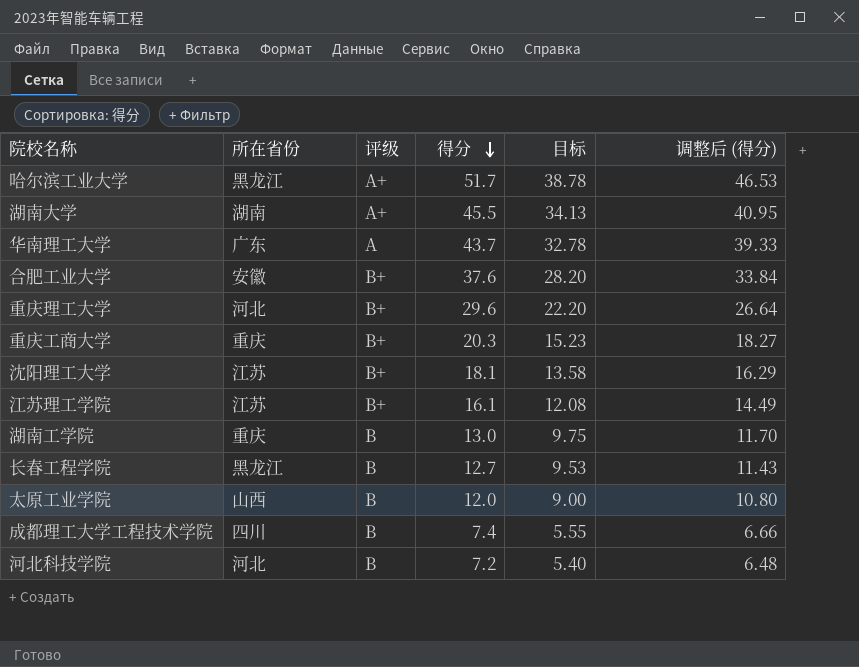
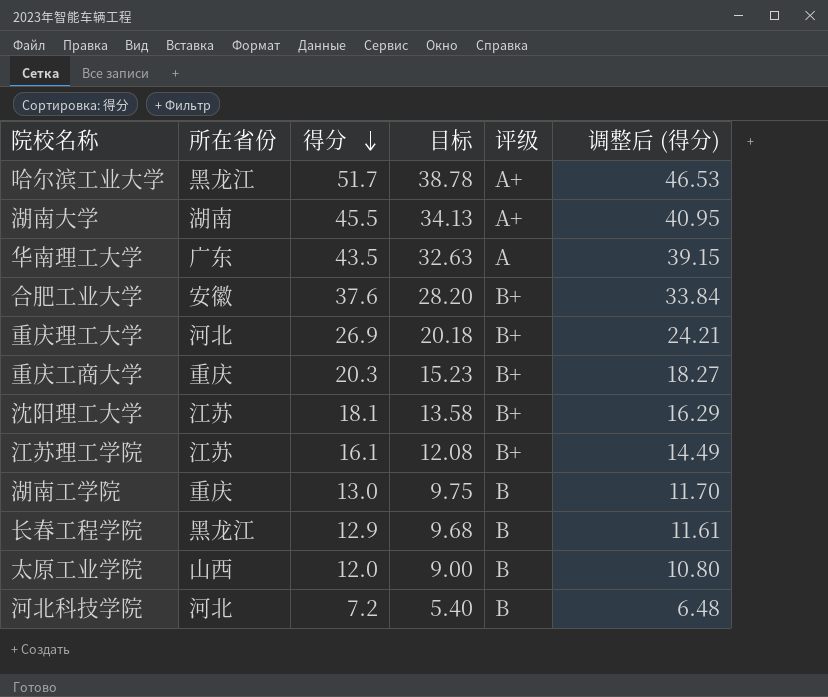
column 评级 | position: 3 -> 5
row 成都理工大学工程技术学院: 四川 | B | 7.4 | 5.55 | 6.66 -> none
华南理工大学 | 得分: 43.7 -> 43.5
华南理工大学 | 目标: 32.78 -> 32.63
华南理工大学 | 调整后 (得分): 39.33 -> 39.15
重庆理工大学 | 得分: 29.6 -> 26.9
重庆理工大学 | 目标: 22.20 -> 20.18
重庆理工大学 | 调整后 (得分): 26.64 -> 24.21
长春工程学院 | 得分: 12.7 -> 12.9
长春工程学院 | 目标: 9.53 -> 9.68
长春工程学院 | 调整后 (得分): 11.43 -> 11.61

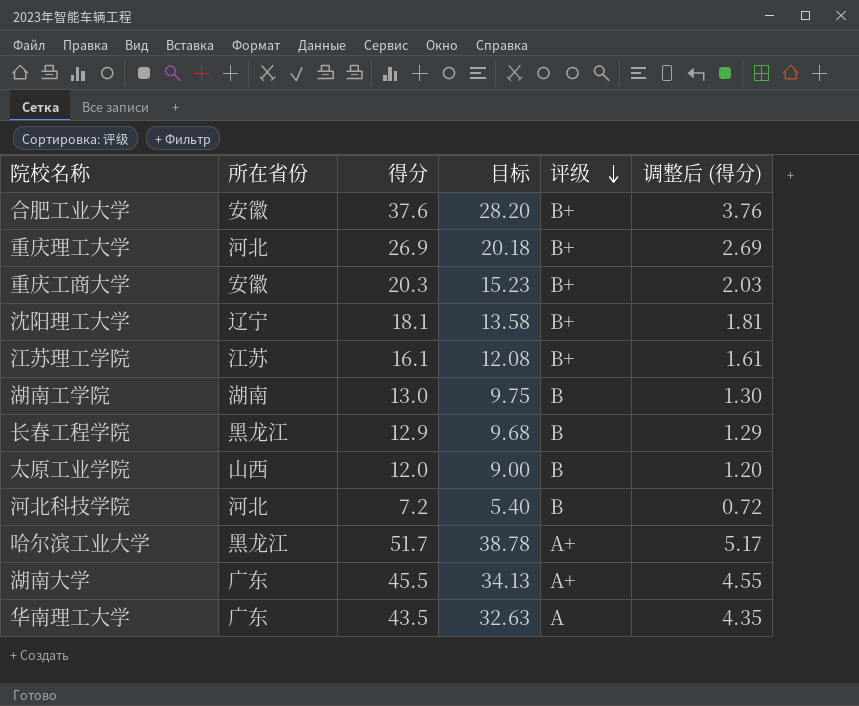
row order: 得分 descending -> 评级 descending
column 调整后 (得分) | formula: [得分] * 0.9 -> [得分] * 0.1
重庆工商大学 | 所在省份: 重庆 -> 安徽
沈阳理工大学 | 所在省份: 江苏 -> 辽宁
湖南工学院 | 所在省份: 重庆 -> 湖南
湖南大学 | 所在省份: 湖南 -> 广东

